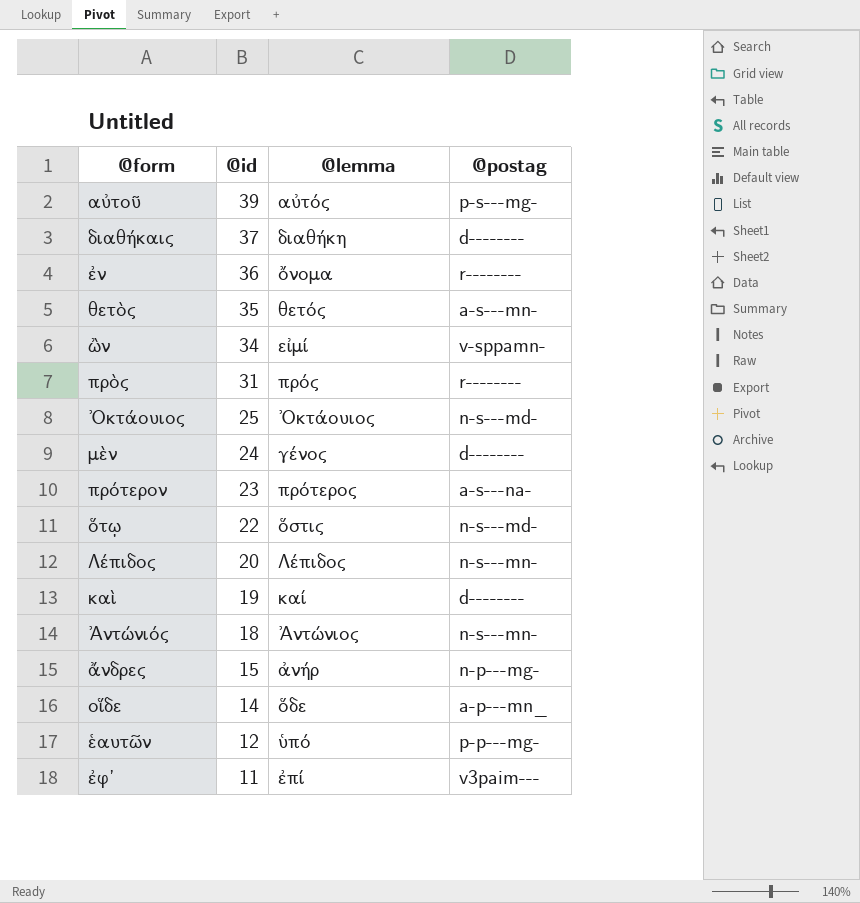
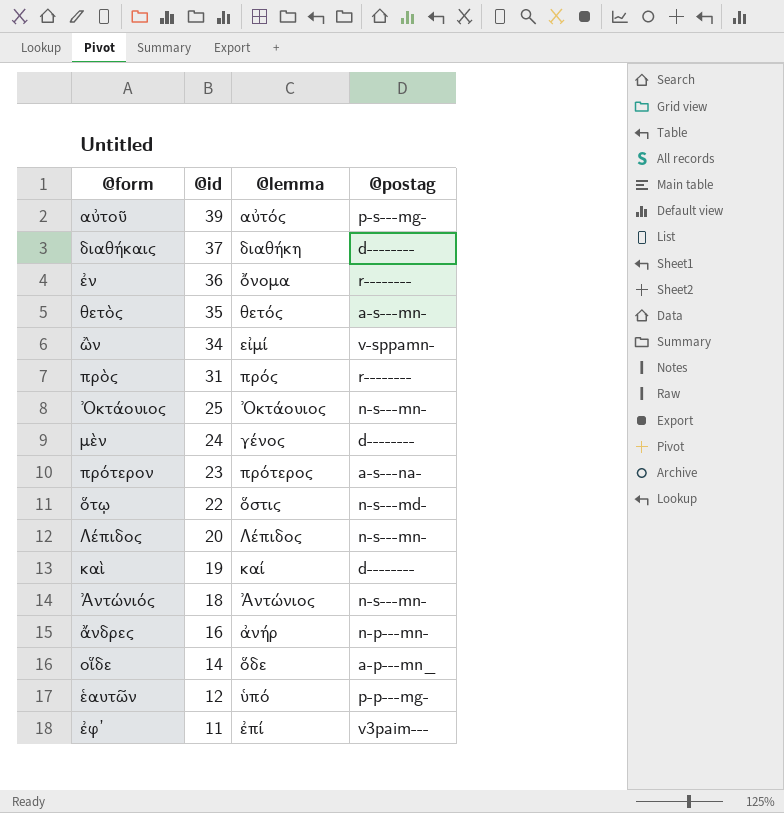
Ὀκτάουιος | @postag: n-s---md- -> n-s---mn-
ἄνδρες | @id: 15 -> 16
ἄνδρες | @postag: n-p---mg- -> n-p---mn-

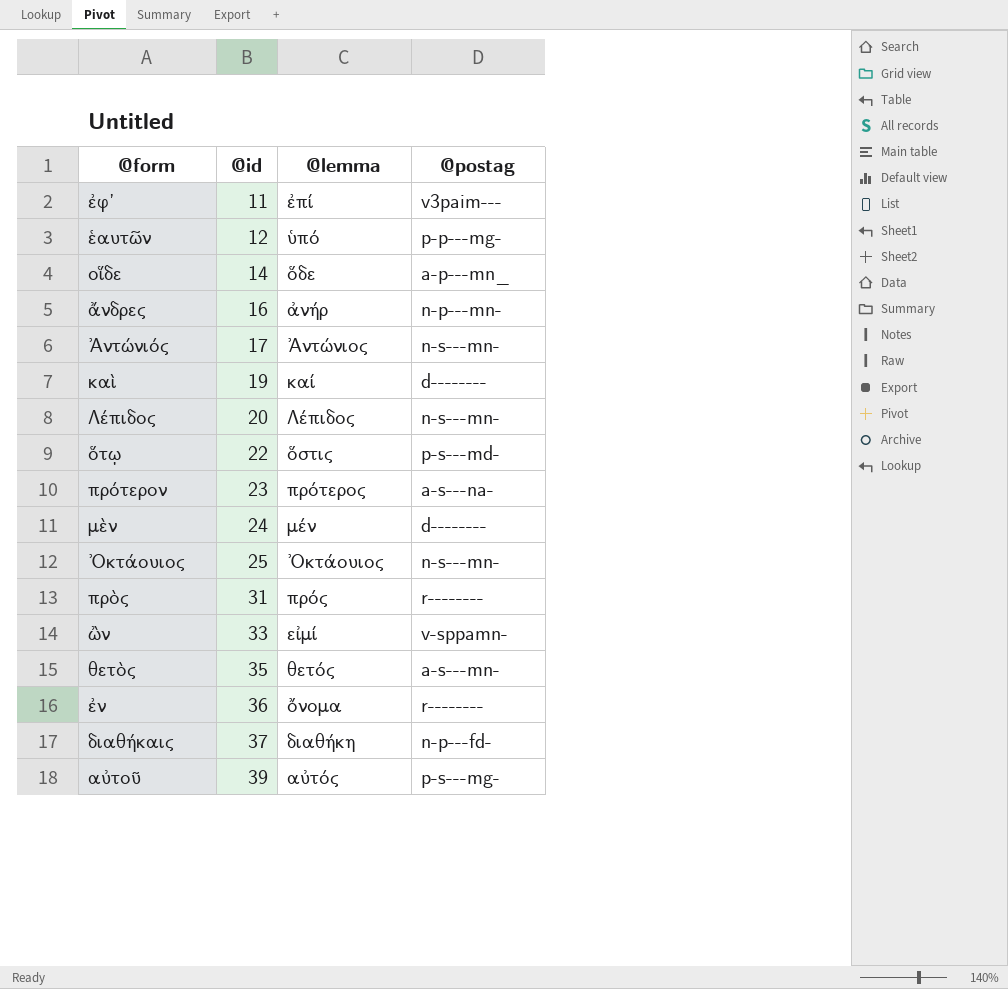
row order: @id descending -> @id ascending
Ἀντώνιός | @id: 18 -> 17
ὅτῳ | @postag: n-s---md- -> p-s---md-
μὲν | @lemma: γένος -> μέν
ὢν | @id: 34 -> 33
διαθήκαις | @postag: d-------- -> n-p---fd-

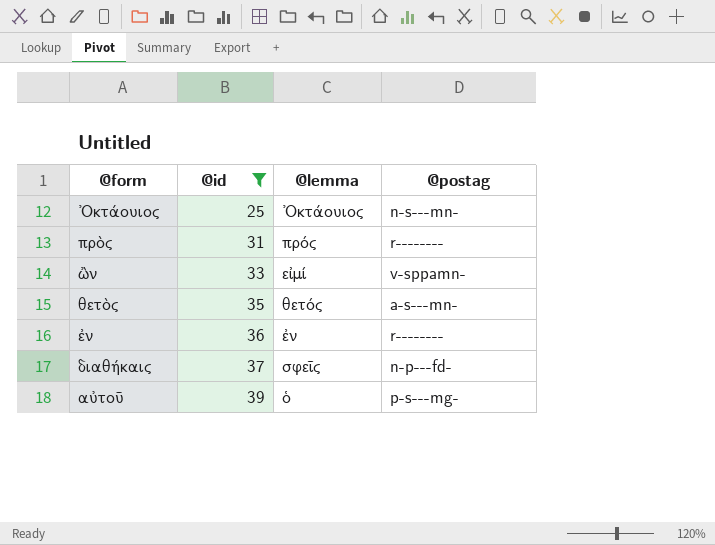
filter: none -> @id >= 25
ἐν | @lemma: ὄνομα -> ἐν
διαθήκαις | @lemma: διαθήκη -> σφεῖς
αὐτοῦ | @lemma: αὐτός -> ὁ

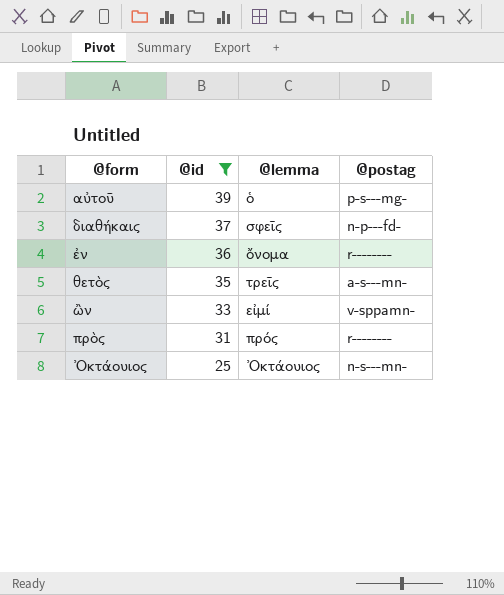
row order: @id ascending -> @id descending
ἐν | @lemma: ἐν -> ὄνομα
θετὸς | @lemma: θετός -> τρεῖς

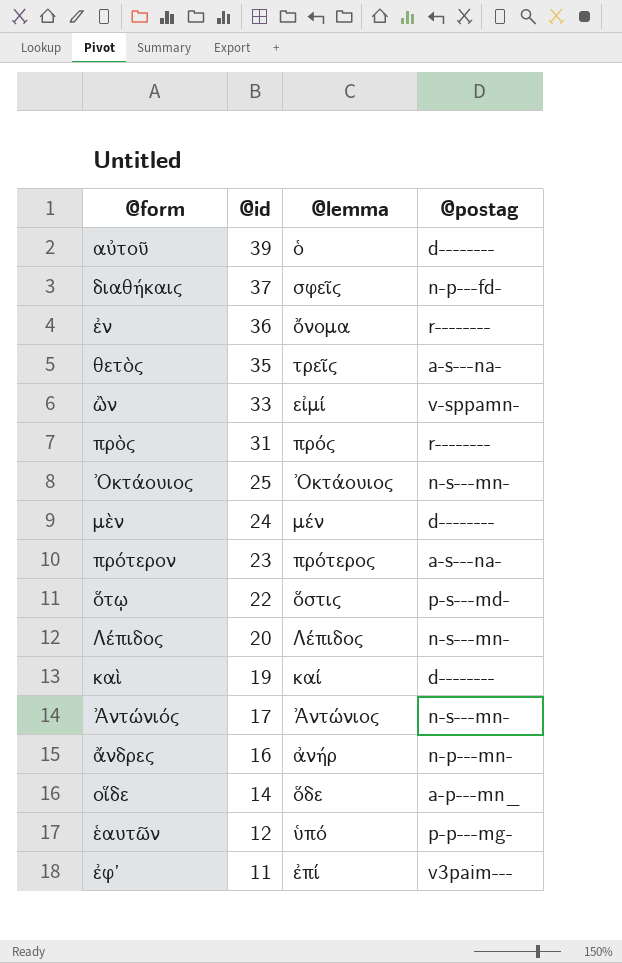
filter: @id >= 25 -> none
αὐτοῦ | @postag: p-s---mg- -> d--------
θετὸς | @postag: a-s---mn- -> a-s---na-

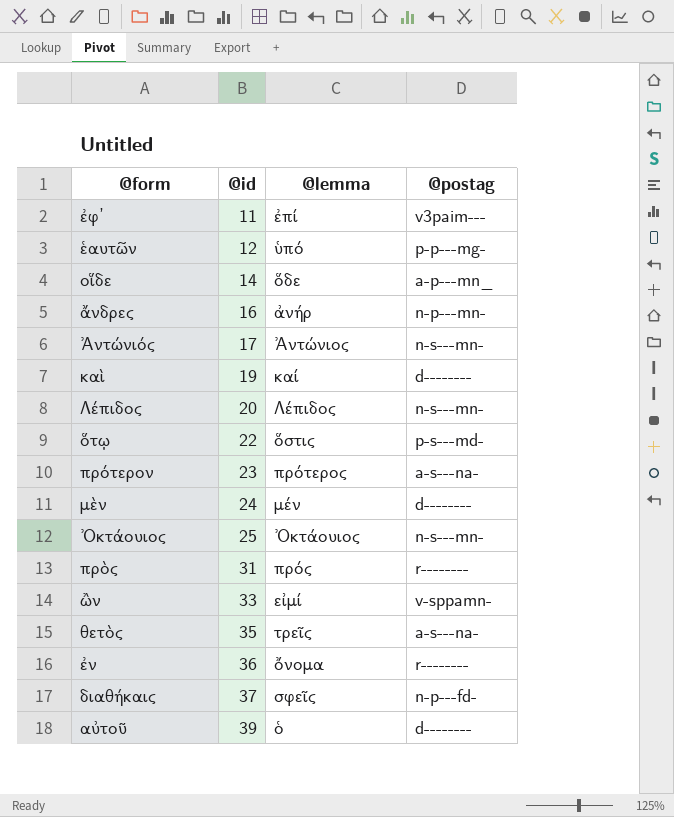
row order: @id descending -> @id ascending

